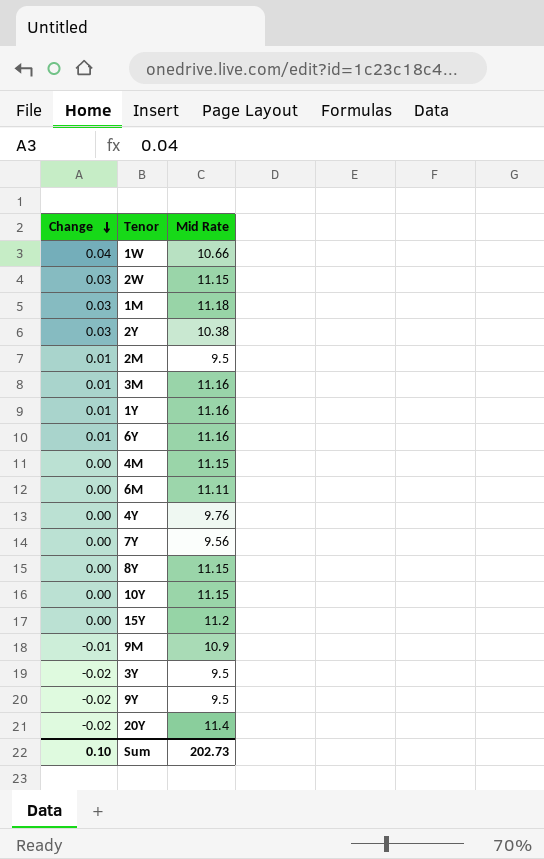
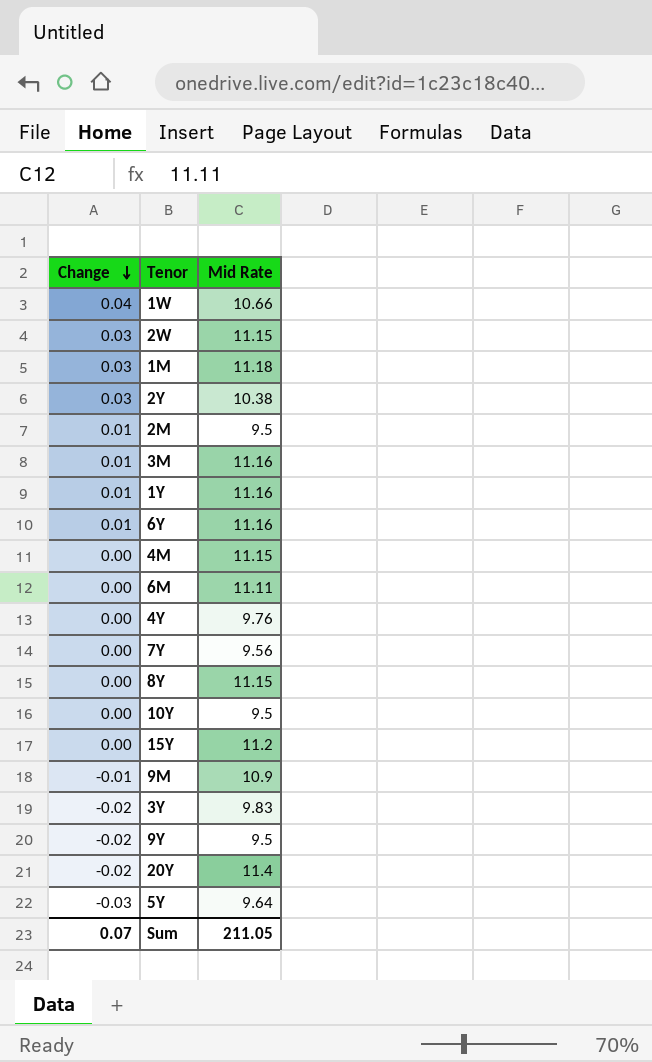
10Y | Mid Rate: 11.15 -> 9.5
3Y | Mid Rate: 9.5 -> 9.83
row 5Y: none -> -0.03 | 9.64
Sum | Change: 0.10 -> 0.07
Sum | Mid Rate: 202.73 -> 211.05

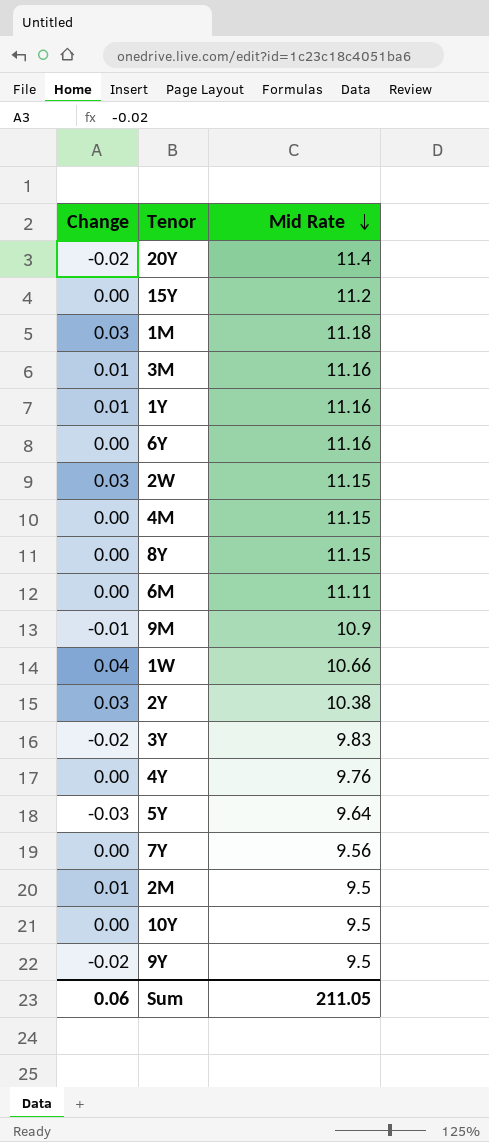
row order: Change descending -> Mid Rate descending
6Y | Change: 0.01 -> 0.00
Sum | Change: 0.07 -> 0.06

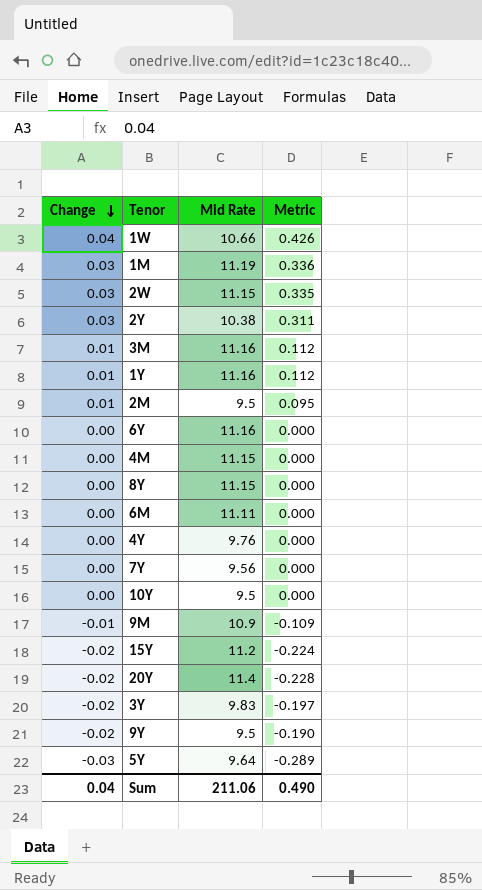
row order: Mid Rate descending -> Change descending
column Metric | formula: none -> [Change] * [Mid Rate]
1M | Mid Rate: 11.18 -> 11.19
15Y | Change: 0.00 -> -0.02
Sum | Change: 0.06 -> 0.04
Sum | Mid Rate: 211.05 -> 211.06

